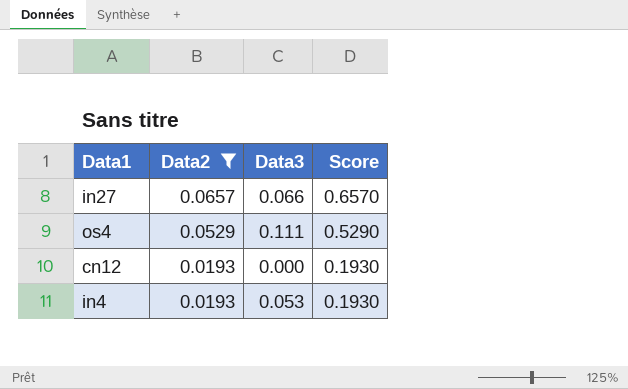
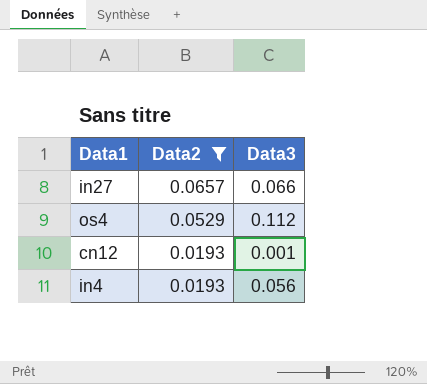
column Score | formula: [Data2] * 10 -> none
os4 | Data3: 0.111 -> 0.112
cn12 | Data3: 0.000 -> 0.001
in4 | Data3: 0.053 -> 0.056

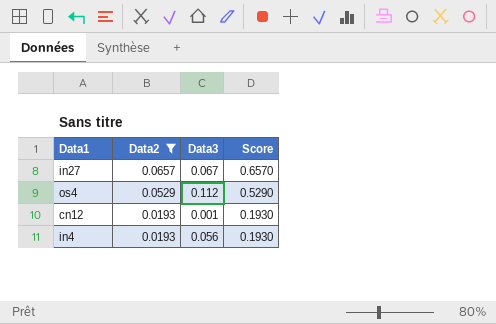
column Score | formula: none -> [Data2] * 10
in27 | Data3: 0.066 -> 0.067

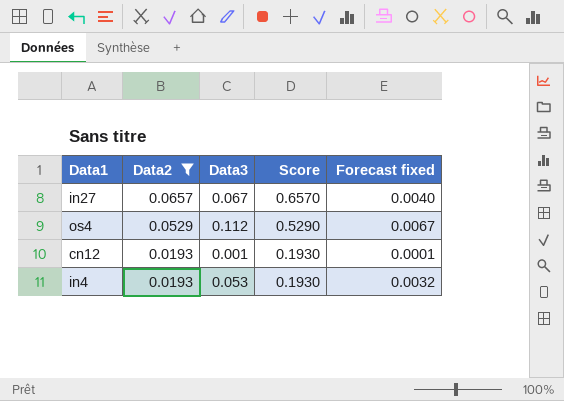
column Forecast fixed | formula: none -> [Data3] * 0.06
in4 | Data3: 0.056 -> 0.053

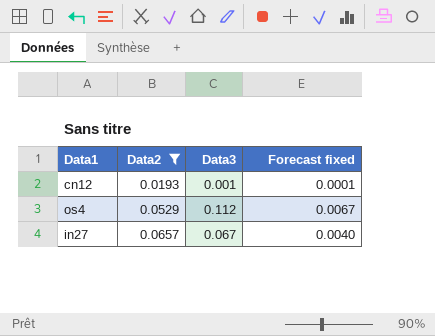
row order: Data2 descending -> Data2 ascending
column Score | formula: [Data2] * 10 -> none
row in4: 0.0193 | 0.053 | 0.1930 | 0.0032 -> none

